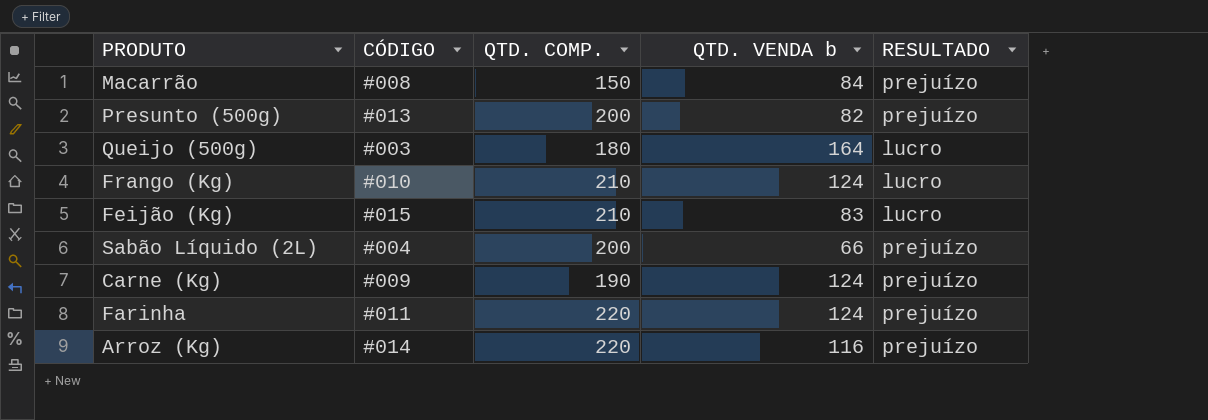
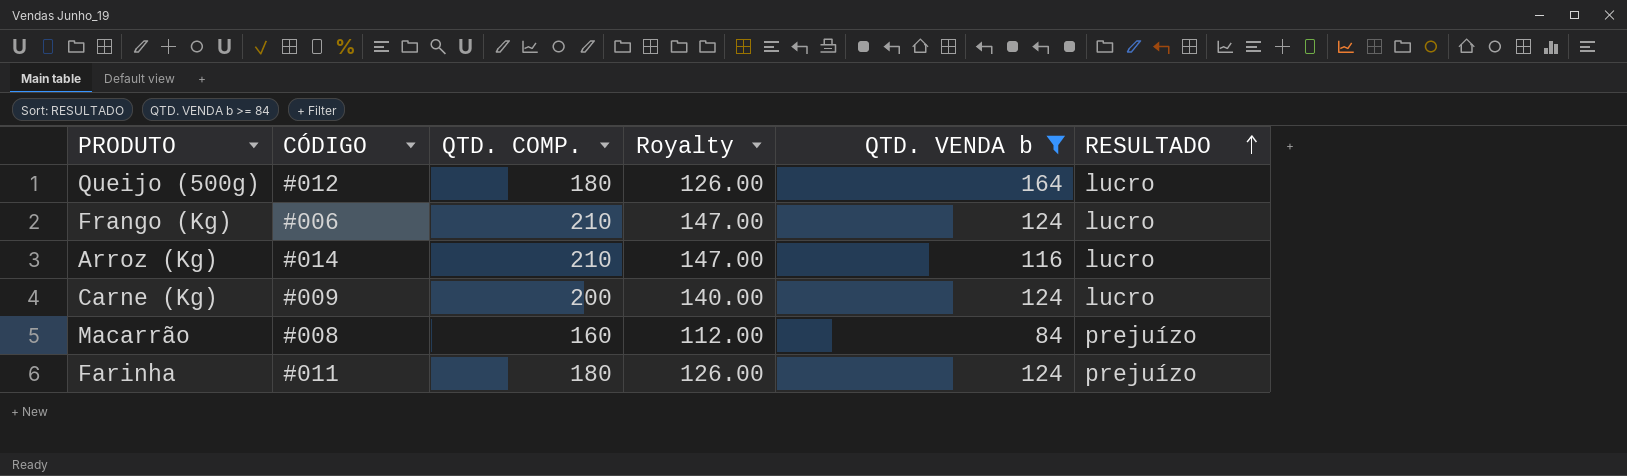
filter: none -> QTD. VENDA b >= 84
row order: none -> RESULTADO ascending
column Royalty | formula: none -> [QTD. COMP.] * 0.7
Queijo (500g) | CÓDIGO: #003 -> #012
Frango (Kg) | CÓDIGO: #010 -> #006
Arroz (Kg) | QTD. COMP.: 220 -> 210
Arroz (Kg) | RESULTADO: prejuízo -> lucro
Carne (Kg) | QTD. COMP.: 190 -> 200
Carne (Kg) | RESULTADO: prejuízo -> lucro
Macarrão | QTD. COMP.: 150 -> 160
Farinha | QTD. COMP.: 220 -> 180

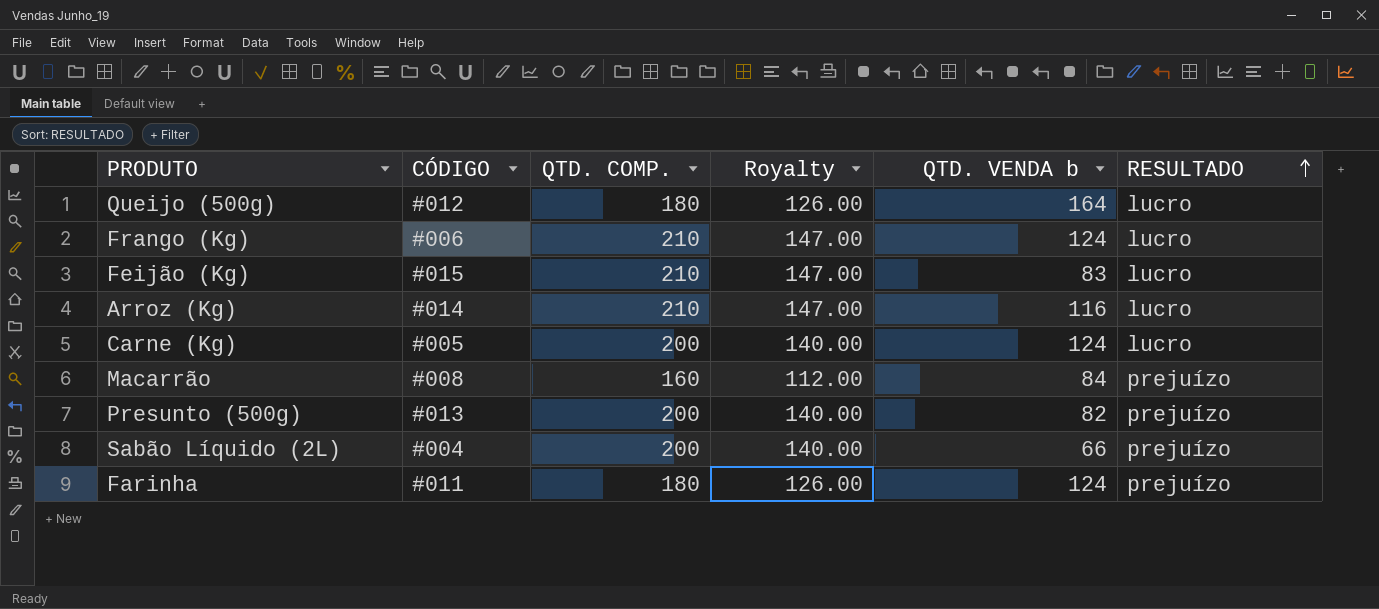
filter: QTD. VENDA b >= 84 -> none
Carne (Kg) | CÓDIGO: #009 -> #005

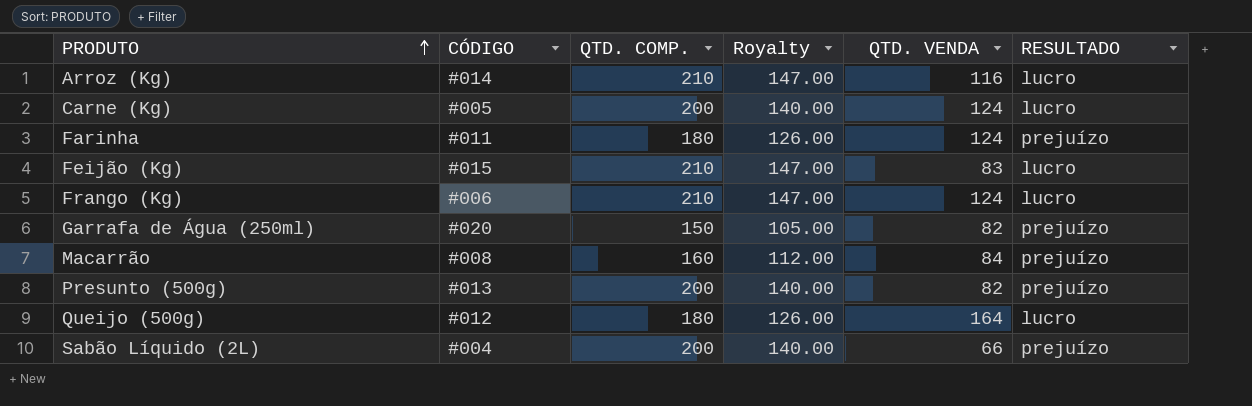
row order: RESULTADO ascending -> PRODUTO ascending
column name: QTD. VENDA b -> QTD. VENDA
row Garrafa de Água (250ml): none -> #020 | 150 | 105.00 | 82 | prejuízo

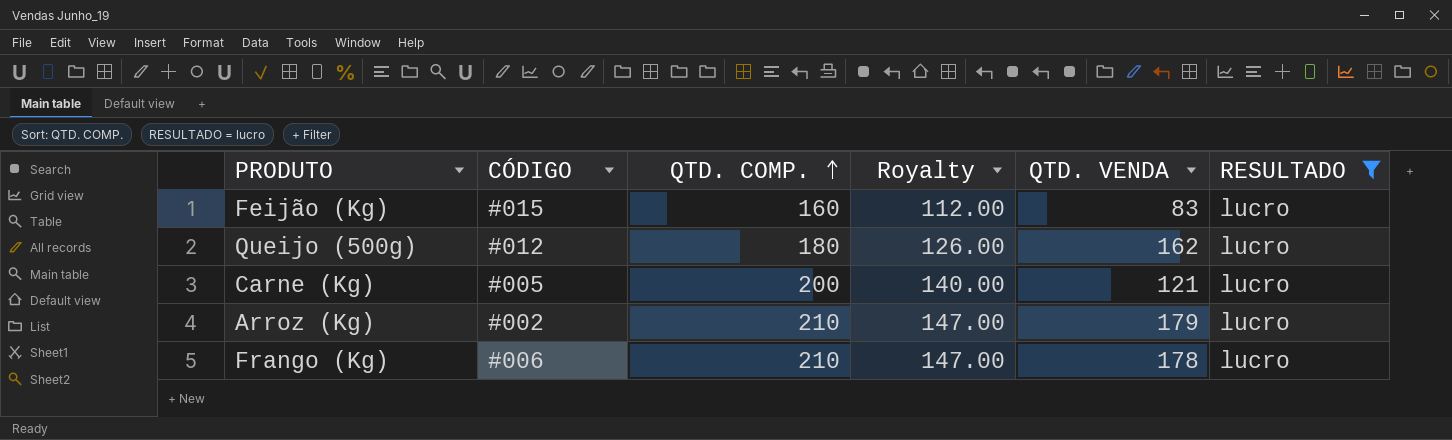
filter: none -> RESULTADO = lucro
row order: PRODUTO ascending -> QTD. COMP. ascending
Feijão (Kg) | QTD. COMP.: 210 -> 160
Feijão (Kg) | Royalty: 147.00 -> 112.00
Queijo (500g) | QTD. VENDA: 164 -> 162
Carne (Kg) | QTD. VENDA: 124 -> 121
Arroz (Kg) | CÓDIGO: #014 -> #002
Arroz (Kg) | QTD. VENDA: 116 -> 179
Frango (Kg) | QTD. VENDA: 124 -> 178

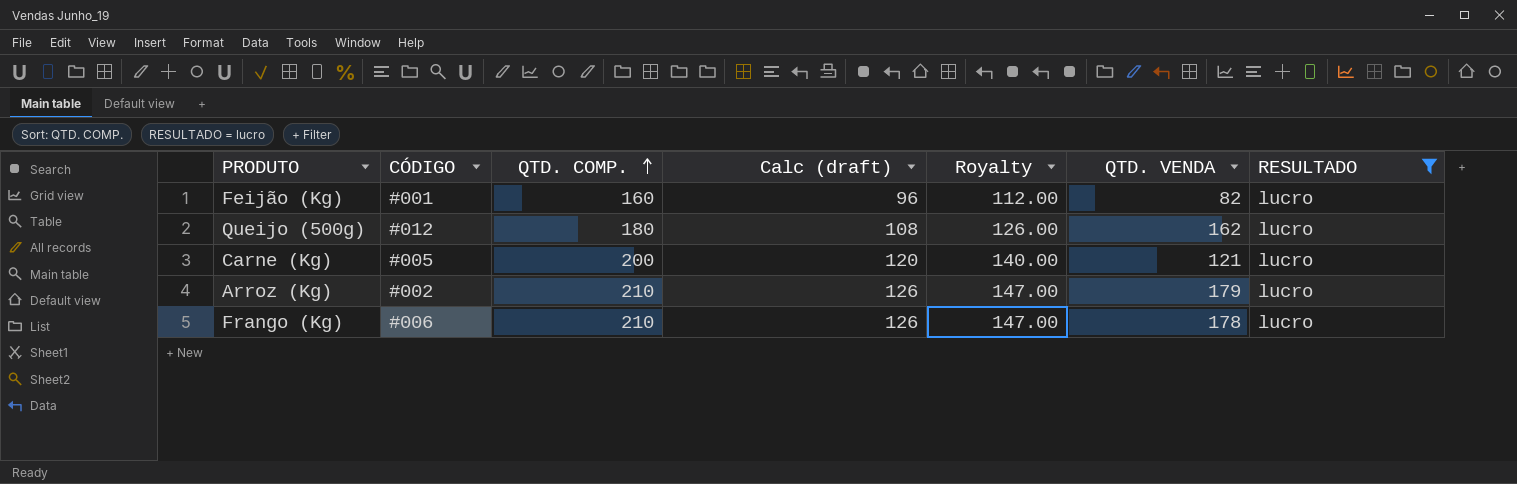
column Calc (draft) | formula: none -> [QTD. COMP.] * 0.6
Feijão (Kg) | CÓDIGO: #015 -> #001
Feijão (Kg) | QTD. VENDA: 83 -> 82

